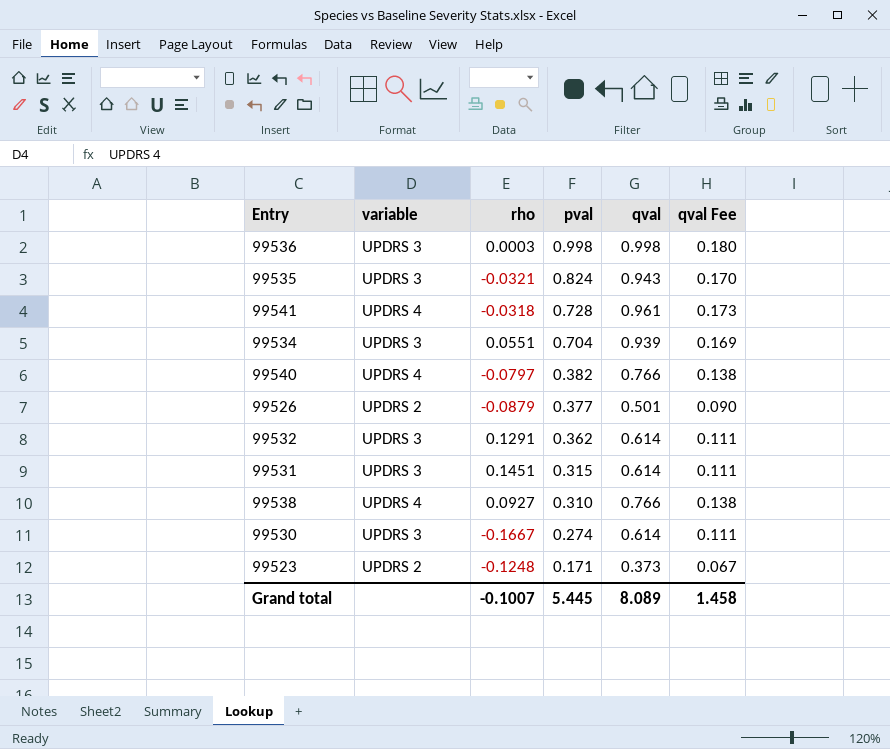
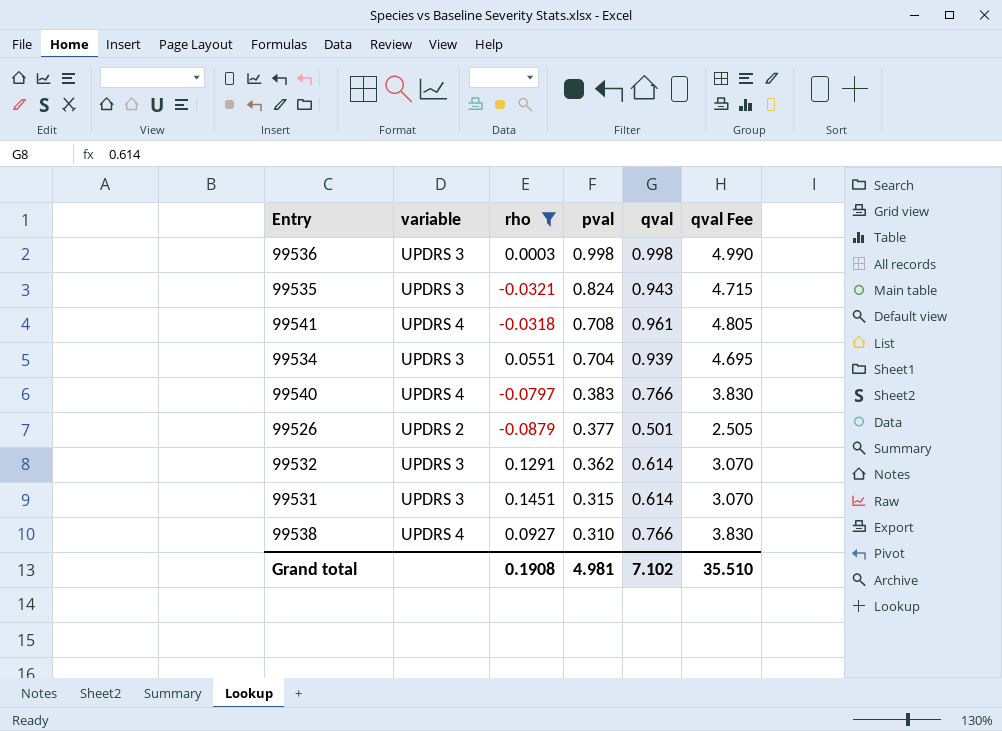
filter: none -> rho >= -0.0879
column qval Fee | formula: [qval] * 0.18 -> [qval] * 5
99541 | pval: 0.728 -> 0.708
99540 | pval: 0.382 -> 0.383
Grand total | rho: -0.1007 -> 0.1908
Grand total | pval: 5.445 -> 4.981
Grand total | qval: 8.089 -> 7.102
Grand total | qval Fee: 1.458 -> 35.510

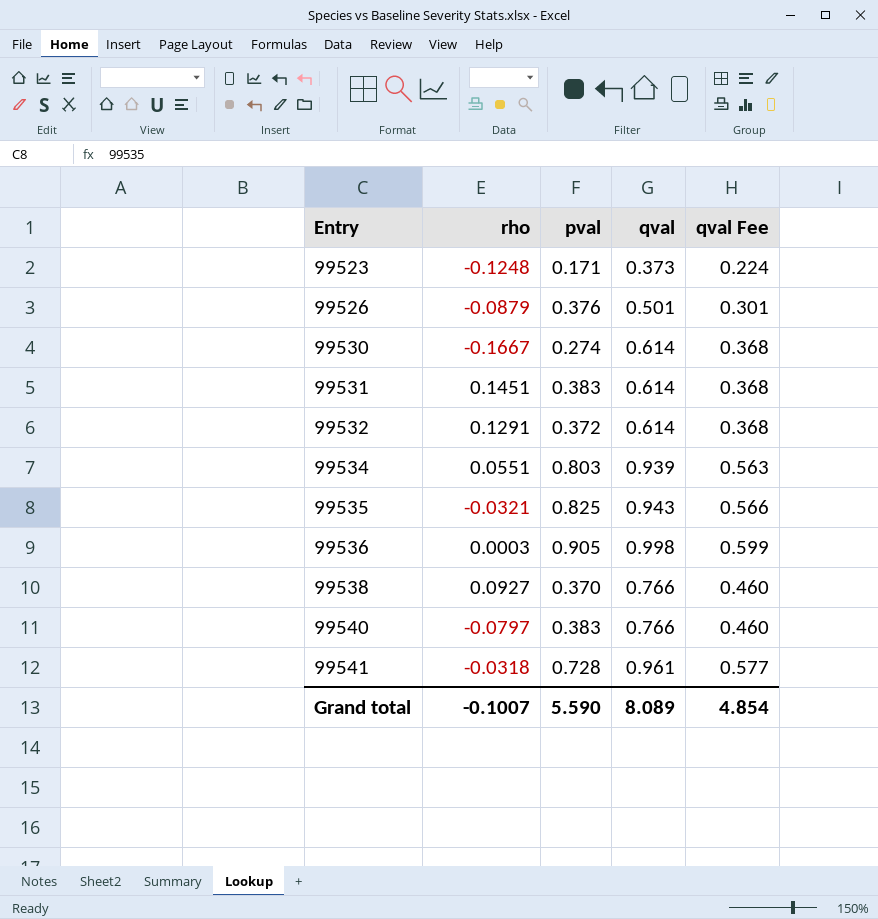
filter: rho >= -0.0879 -> none
row order: pval descending -> Entry ascending
column variable | position: 2 -> none
column qval Fee | formula: [qval] * 5 -> [qval] * 0.6
99526 | pval: 0.377 -> 0.376
99531 | pval: 0.315 -> 0.383
99532 | pval: 0.362 -> 0.372
99534 | pval: 0.704 -> 0.803
99535 | pval: 0.824 -> 0.825
99536 | pval: 0.998 -> 0.905
99538 | pval: 0.310 -> 0.370
99541 | pval: 0.708 -> 0.728
Grand total | rho: 0.1908 -> -0.1007
Grand total | pval: 4.981 -> 5.590
Grand total | qval: 7.102 -> 8.089
Grand total | qval Fee: 35.510 -> 4.854

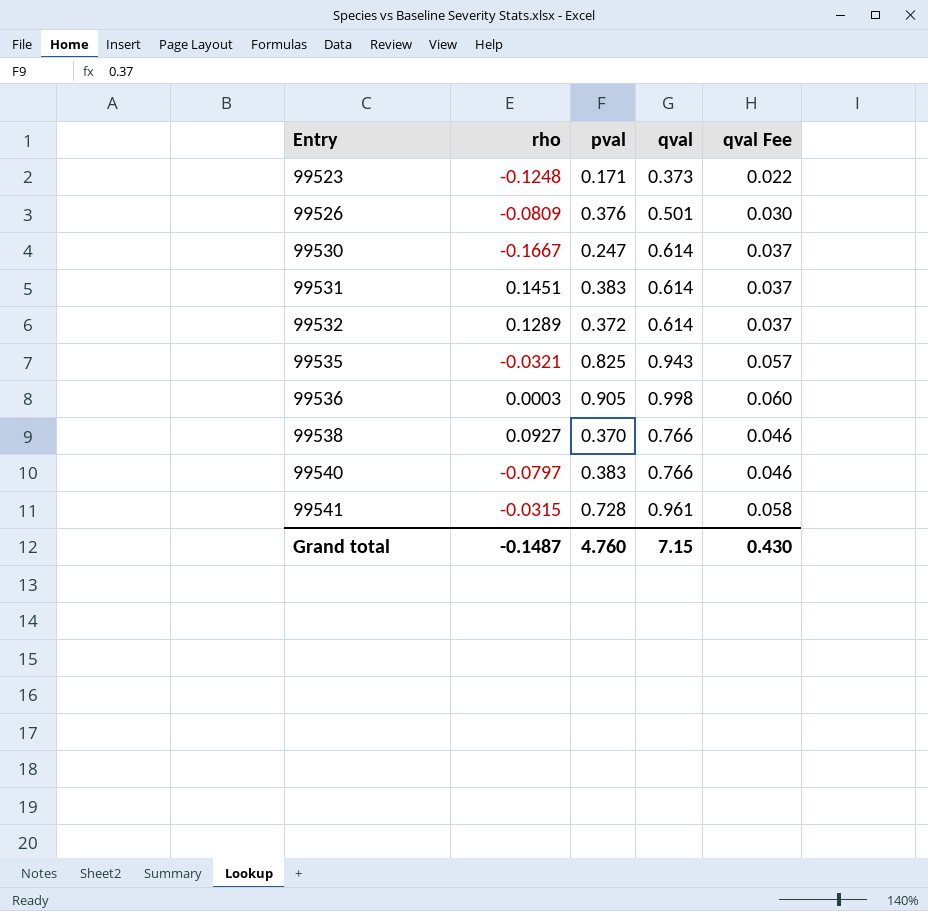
column qval Fee | formula: [qval] * 0.6 -> [qval] * 0.06
row 99534: 0.0551 | 0.803 | 0.939 | 0.563 -> none
99526 | rho: -0.0879 -> -0.0809
99530 | pval: 0.274 -> 0.247
99532 | rho: 0.1291 -> 0.1289
99541 | rho: -0.0318 -> -0.0315
Grand total | rho: -0.1007 -> -0.1487
Grand total | pval: 5.590 -> 4.760
Grand total | qval: 8.089 -> 7.15
Grand total | qval Fee: 4.854 -> 0.430

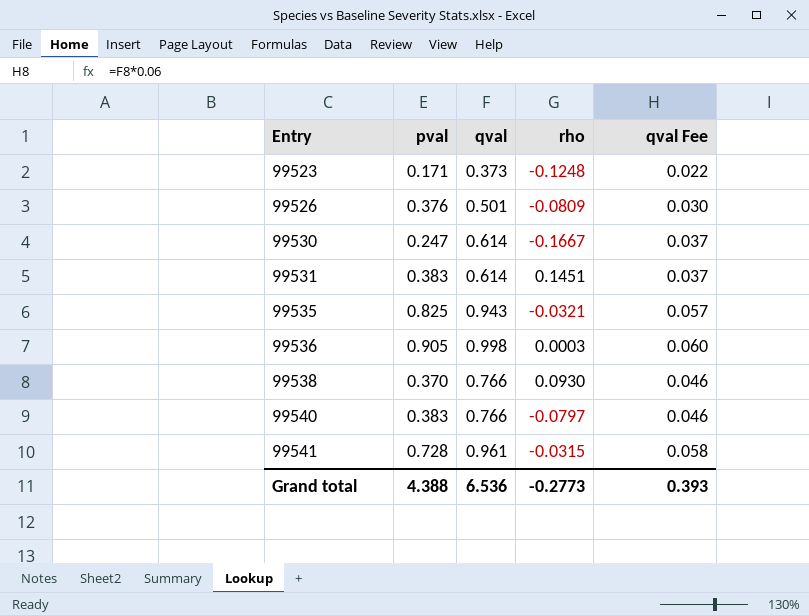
column rho | position: 2 -> 4
row 99532: 0.1289 | 0.372 | 0.614 | 0.037 -> none
99538 | rho: 0.0927 -> 0.0930
Grand total | pval: 4.760 -> 4.388
Grand total | qval: 7.15 -> 6.536
Grand total | rho: -0.1487 -> -0.2773
Grand total | qval Fee: 0.430 -> 0.393

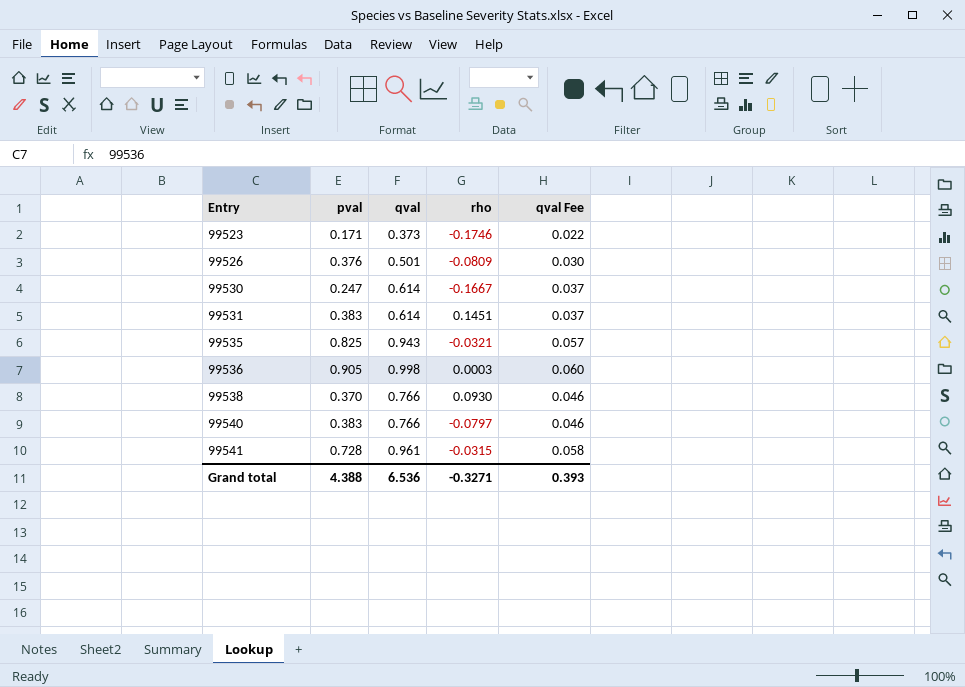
99523 | rho: -0.1248 -> -0.1746
Grand total | rho: -0.2773 -> -0.3271

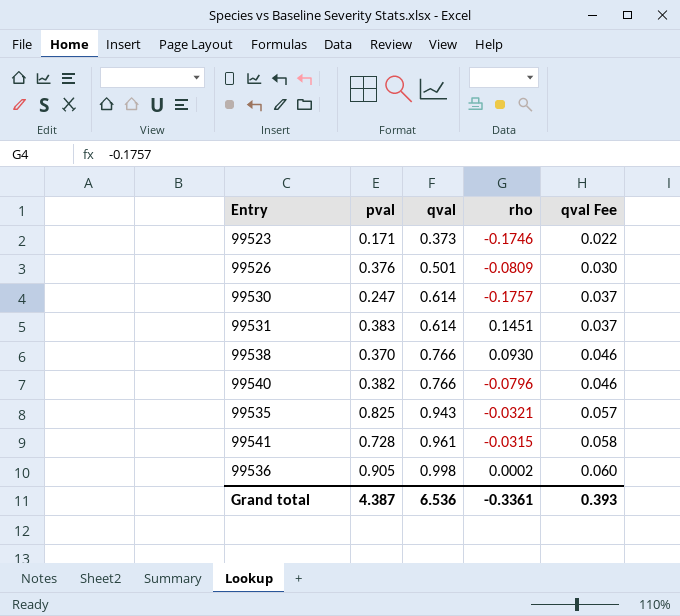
row order: Entry ascending -> qval ascending
99530 | rho: -0.1667 -> -0.1757
99540 | pval: 0.383 -> 0.382
99540 | rho: -0.0797 -> -0.0796
99536 | rho: 0.0003 -> 0.0002
Grand total | pval: 4.388 -> 4.387
Grand total | rho: -0.3271 -> -0.3361

